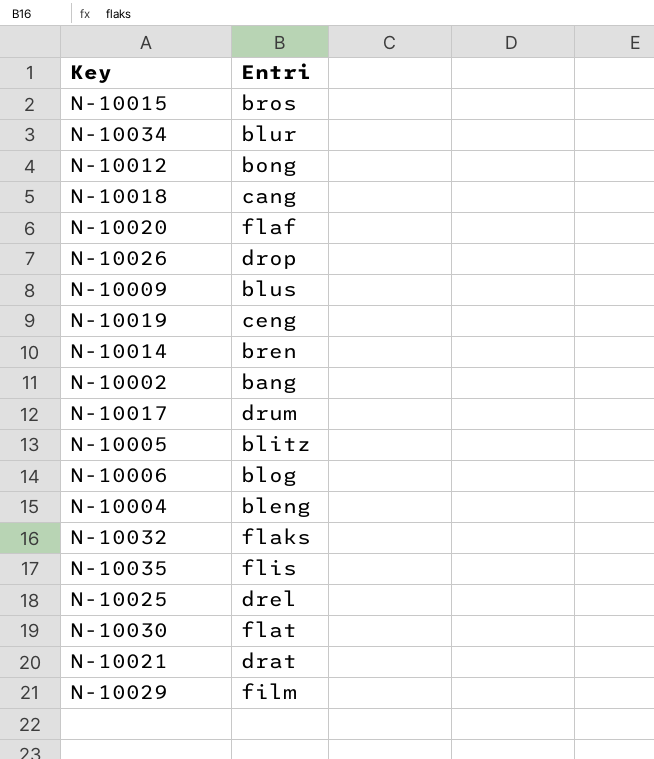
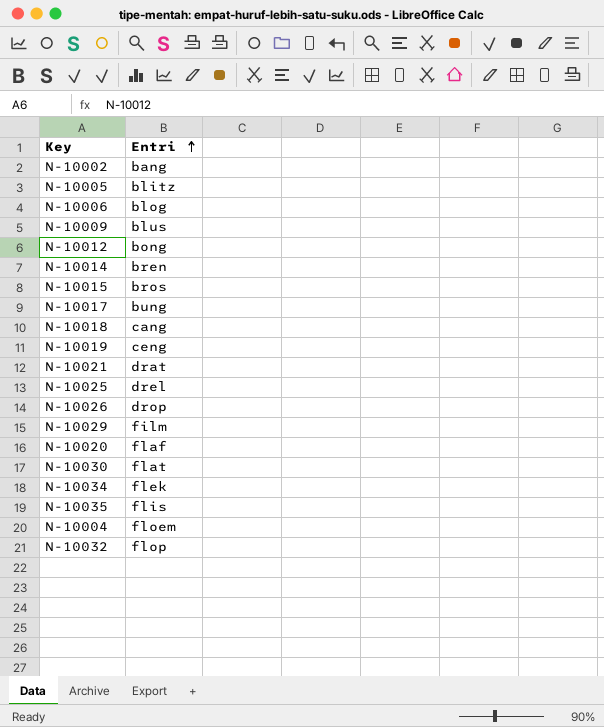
row order: none -> Entri ascending
N-10017 | Entri: drum -> bung
N-10034 | Entri: blur -> flek
N-10004 | Entri: bleng -> floem
N-10032 | Entri: flaks -> flop

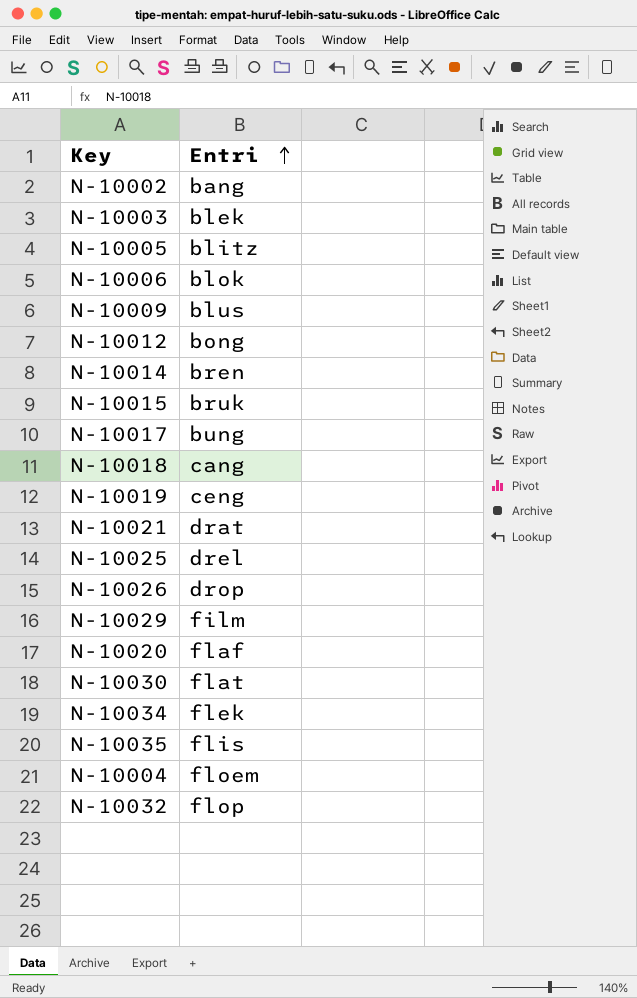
row N-10003: none -> blek
N-10006 | Entri: blog -> blok
N-10015 | Entri: bros -> bruk

